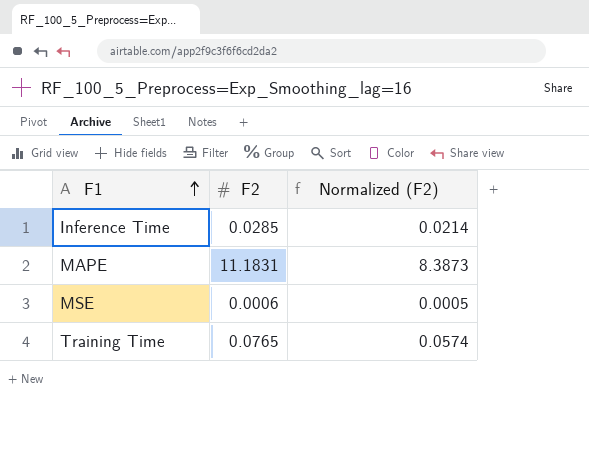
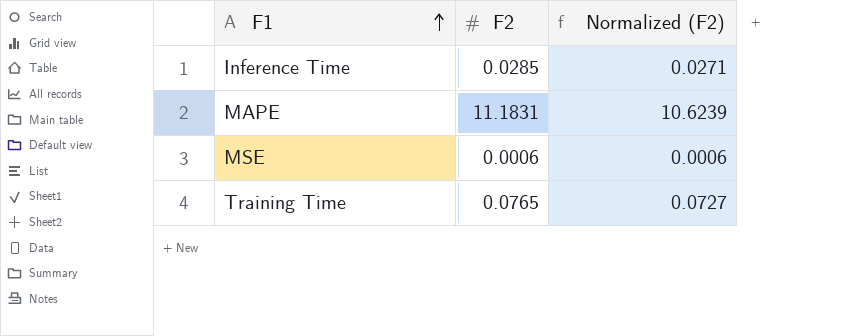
column Normalized (F2) | formula: [F2] * 0.75 -> [F2] * 0.95

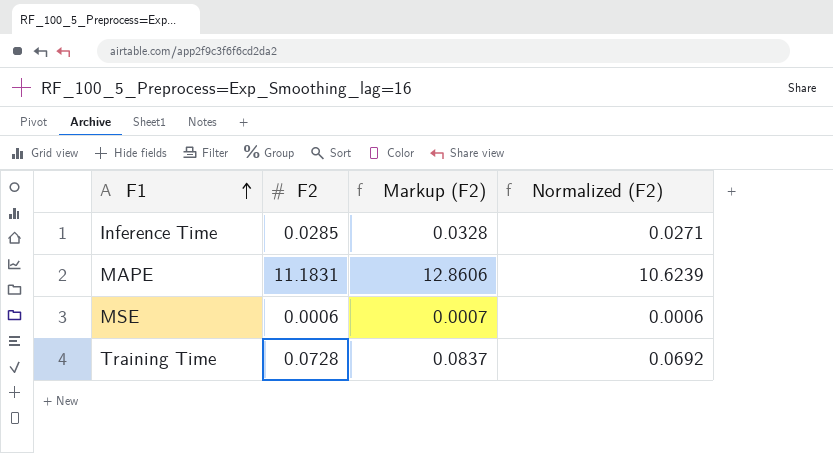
column Markup (F2) | formula: none -> [F2] * 1.15
Training Time | F2: 0.0765 -> 0.0728
Training Time | Normalized (F2): 0.0727 -> 0.0692

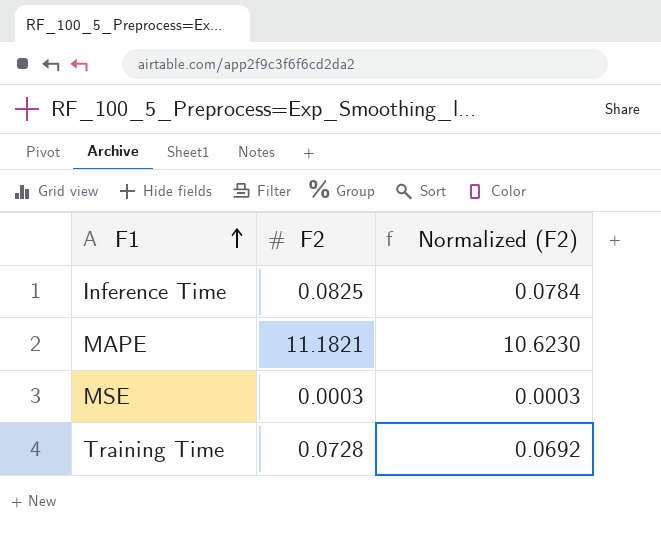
column Markup (F2) | formula: [F2] * 1.15 -> none
Inference Time | F2: 0.0285 -> 0.0825
Inference Time | Normalized (F2): 0.0271 -> 0.0784
MAPE | F2: 11.1831 -> 11.1821
MAPE | Normalized (F2): 10.6239 -> 10.6230
MSE | F2: 0.0006 -> 0.0003
MSE | Normalized (F2): 0.0006 -> 0.0003

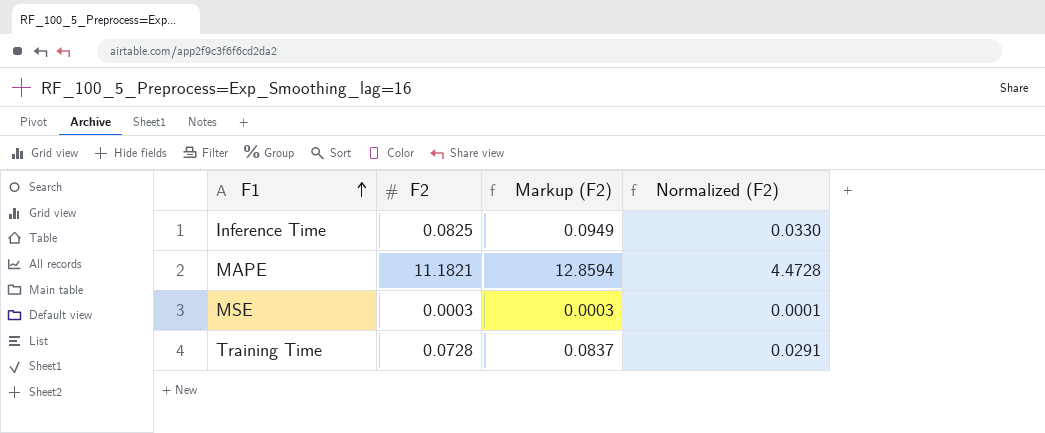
column Markup (F2) | formula: none -> [F2] * 1.15
column Normalized (F2) | formula: [F2] * 0.95 -> [F2] * 0.4

